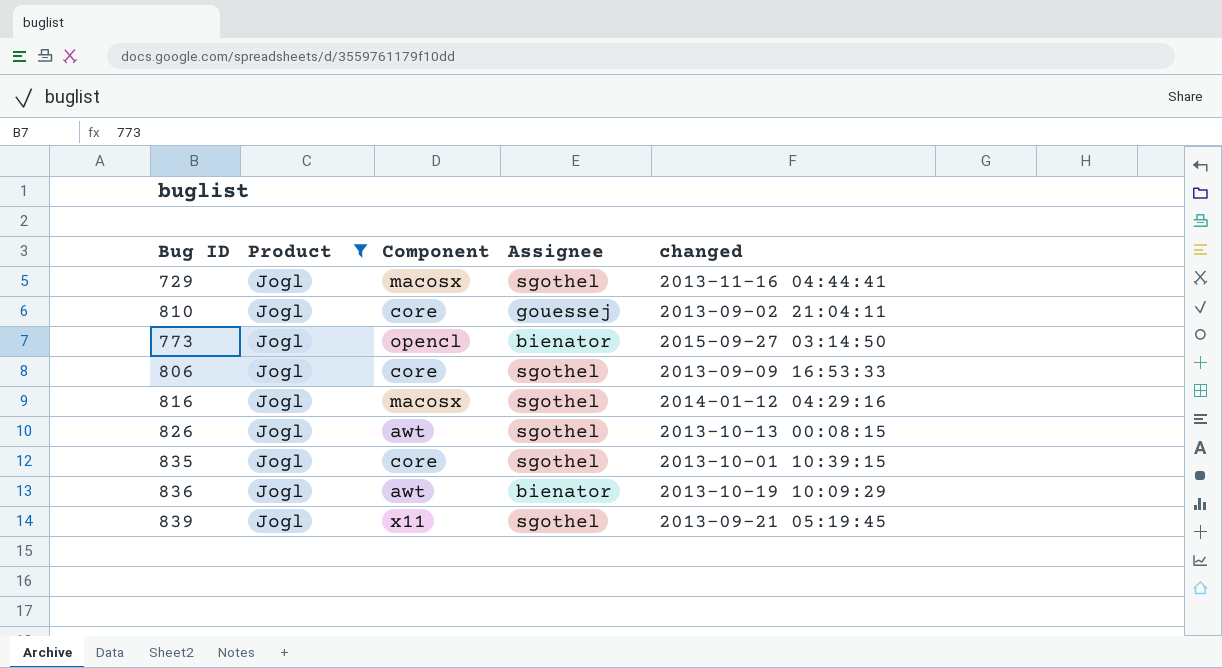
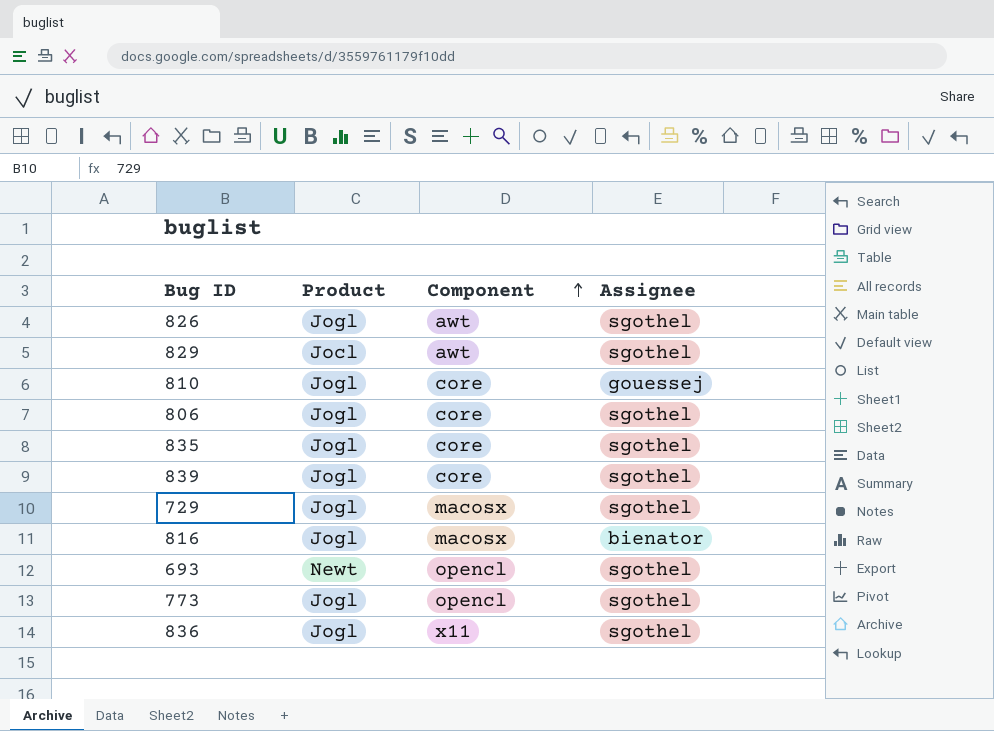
filter: Product = Jogl -> none
row order: none -> Component ascending
column changed | position: 5 -> none
839 | Component: x11 -> core
816 | Assignee: sgothel -> bienator
773 | Assignee: bienator -> sgothel
836 | Component: awt -> x11
836 | Assignee: bienator -> sgothel

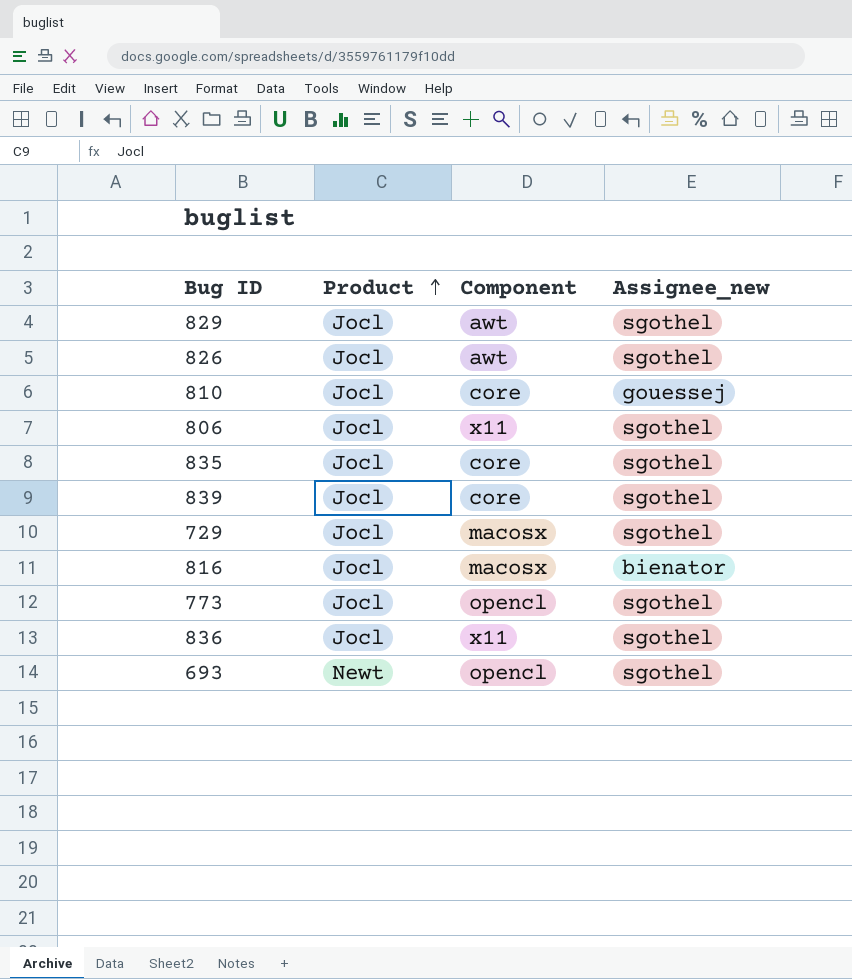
row order: Component ascending -> Product ascending
column name: Assignee -> Assignee_new
826 | Product: Jogl -> Jocl
810 | Product: Jogl -> Jocl
806 | Product: Jogl -> Jocl
806 | Component: core -> x11
835 | Product: Jogl -> Jocl
839 | Product: Jogl -> Jocl
729 | Product: Jogl -> Jocl
816 | Product: Jogl -> Jocl
773 | Product: Jogl -> Jocl
836 | Product: Jogl -> Jocl

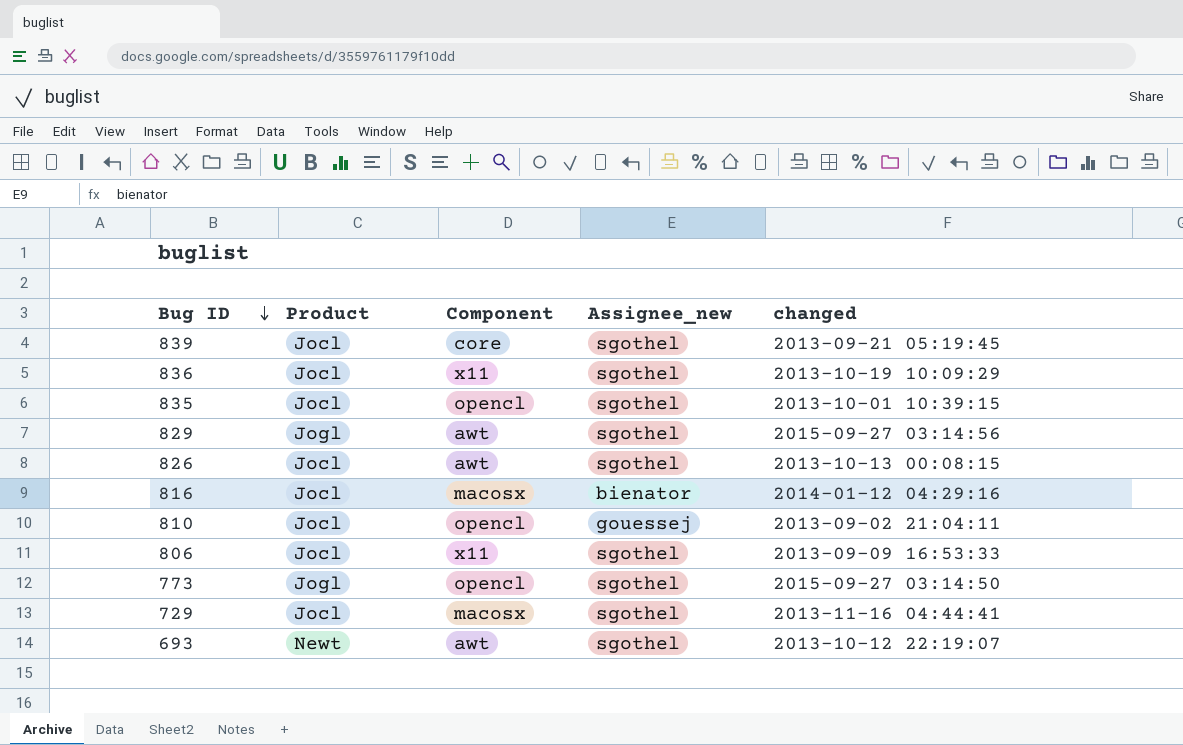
row order: Product ascending -> Bug ID descending
column changed | position: none -> 5
835 | Component: core -> opencl
829 | Product: Jocl -> Jogl
810 | Component: core -> opencl
773 | Product: Jocl -> Jogl
693 | Component: opencl -> awt

